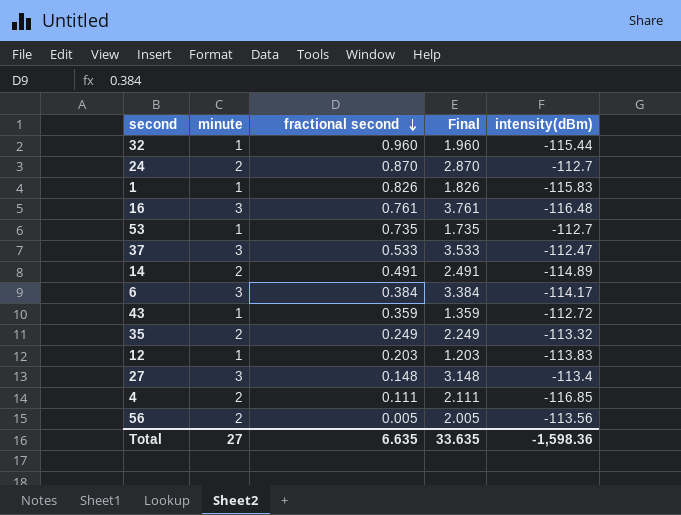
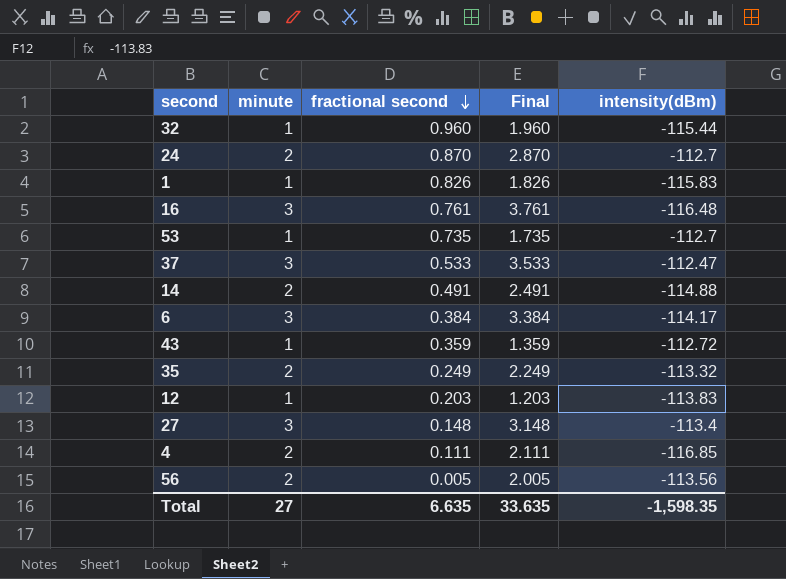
14 | intensity(dBm): -114.89 -> -114.88
Total | intensity(dBm): -1,598.36 -> -1,598.35

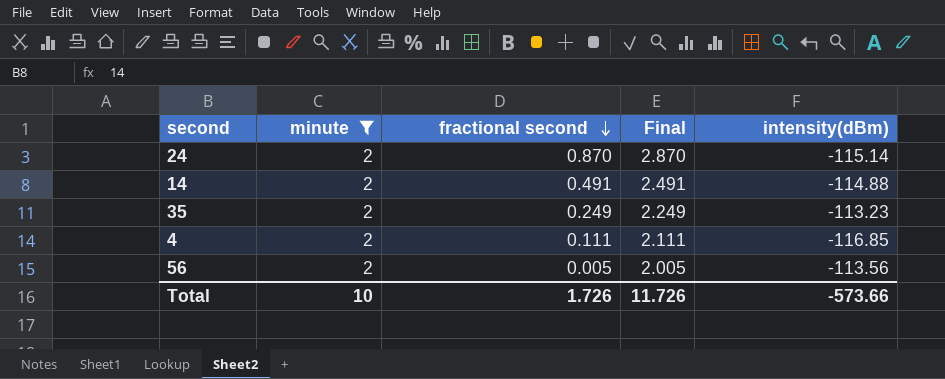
filter: none -> minute = 2
24 | intensity(dBm): -112.7 -> -115.14
35 | intensity(dBm): -113.32 -> -113.23
Total | minute: 27 -> 10
Total | fractional second: 6.635 -> 1.726
Total | Final: 33.635 -> 11.726
Total | intensity(dBm): -1,598.35 -> -573.66

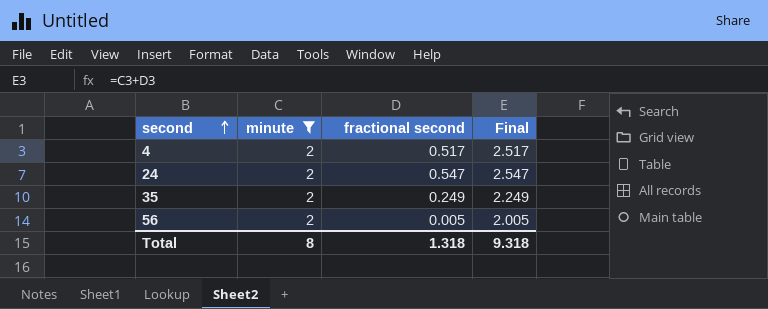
row order: fractional second descending -> second ascending
column intensity(dBm) | position: 5 -> none
row 14: 2 | 0.491 | 2.491 | -114.88 -> none
4 | fractional second: 0.111 -> 0.517
4 | Final: 2.111 -> 2.517
24 | fractional second: 0.870 -> 0.547
24 | Final: 2.870 -> 2.547
Total | minute: 10 -> 8
Total | fractional second: 1.726 -> 1.318
Total | Final: 11.726 -> 9.318

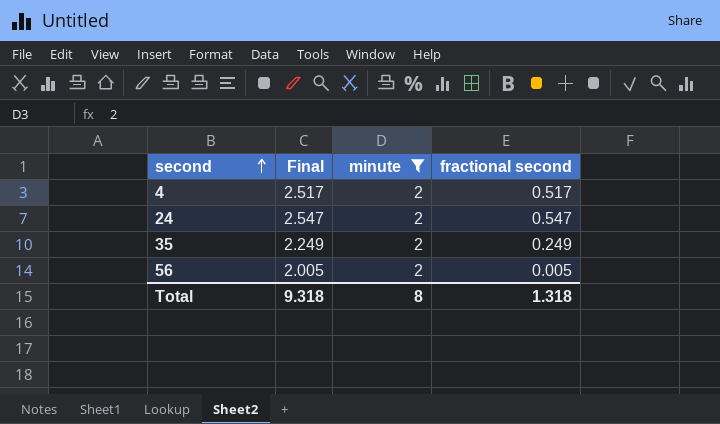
column Final | position: 4 -> 2

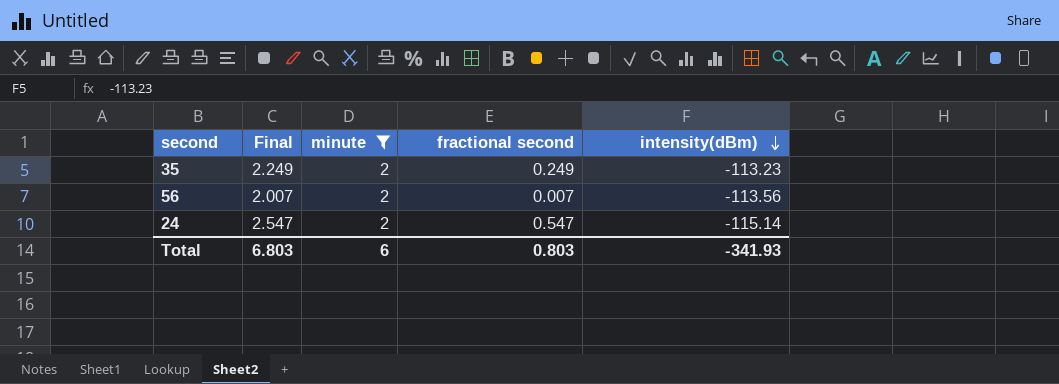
row order: second ascending -> intensity(dBm) descending
column intensity(dBm) | position: none -> 5
row 4: 2.517 | 2 | 0.517 -> none
56 | Final: 2.005 -> 2.007
56 | fractional second: 0.005 -> 0.007
Total | Final: 9.318 -> 6.803
Total | minute: 8 -> 6
Total | fractional second: 1.318 -> 0.803

